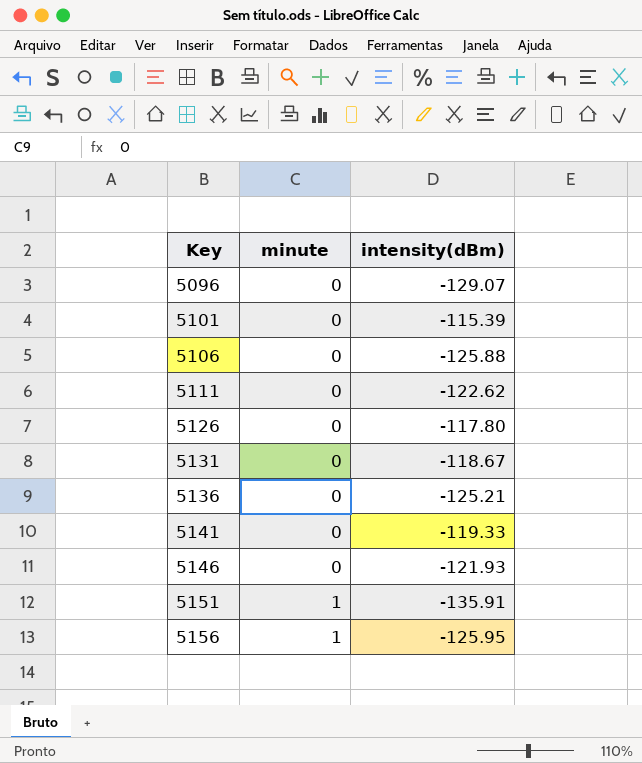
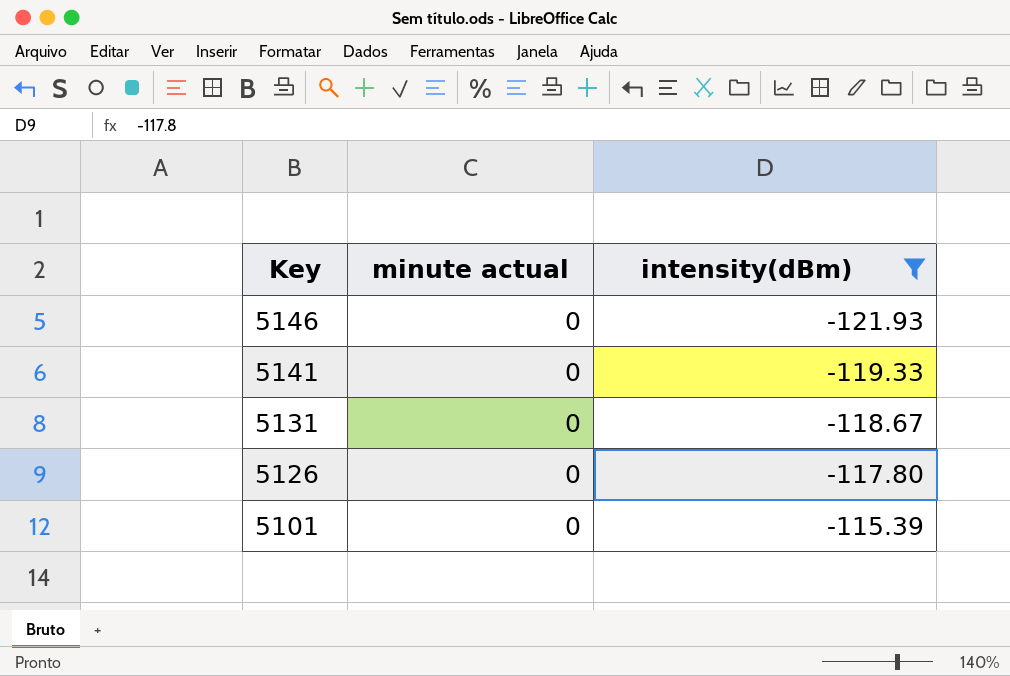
filter: none -> intensity(dBm) >= -121.93
row order: Key ascending -> Key descending
column name: minute -> minute actual

